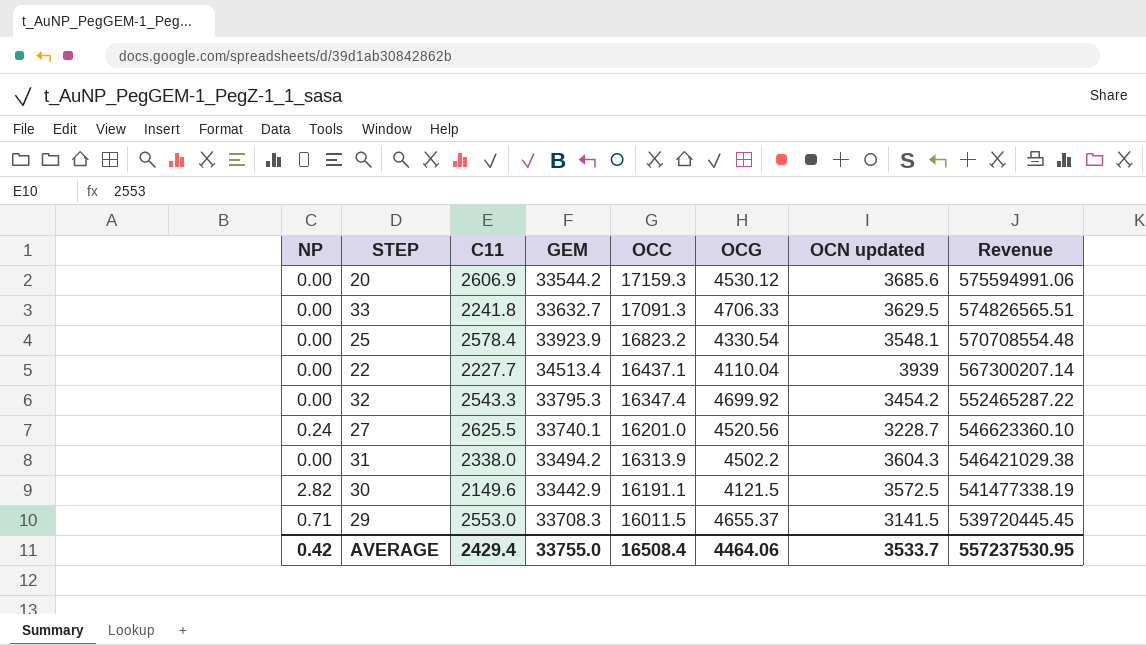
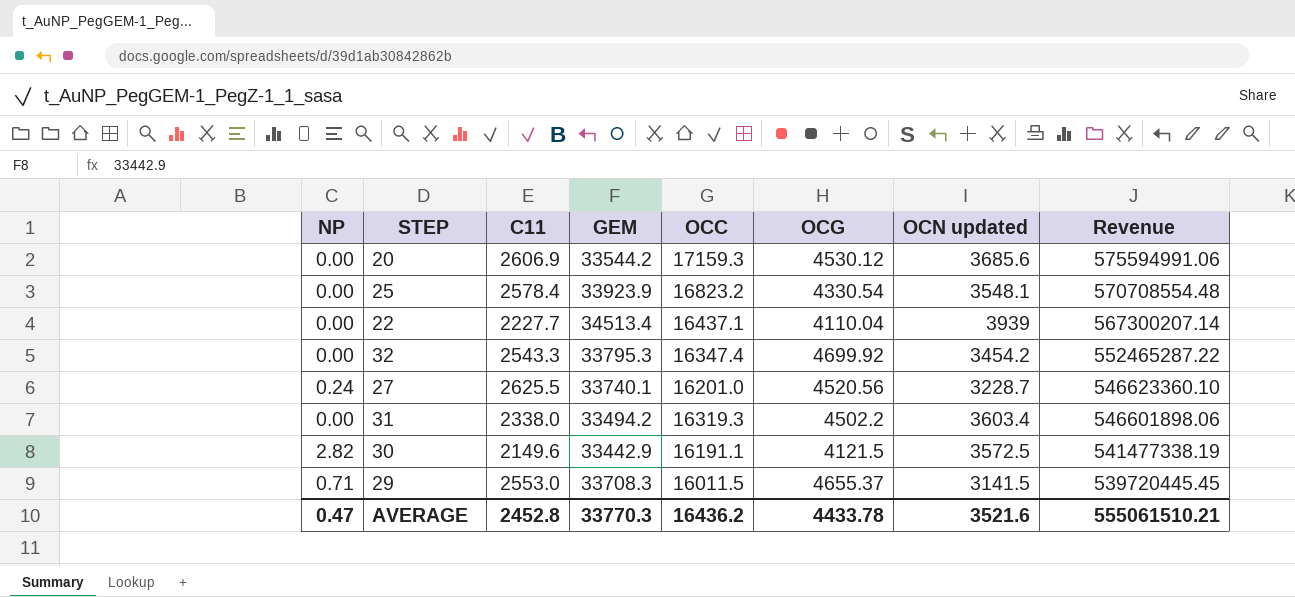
row 33: 0.00 | 2241.8 | 33632.7 | 17091.3 | 4706.33 | 3629.5 | 574826565.51 -> none
31 | OCC: 16313.9 -> 16319.3
31 | OCN updated: 3604.3 -> 3603.4
31 | Revenue: 546421029.38 -> 546601898.06
AVERAGE | NP: 0.42 -> 0.47
AVERAGE | C11: 2429.4 -> 2452.8
AVERAGE | GEM: 33755.0 -> 33770.3
AVERAGE | OCC: 16508.4 -> 16436.2
AVERAGE | OCG: 4464.06 -> 4433.78
AVERAGE | OCN updated: 3533.7 -> 3521.6
AVERAGE | Revenue: 557237530.95 -> 555061510.21

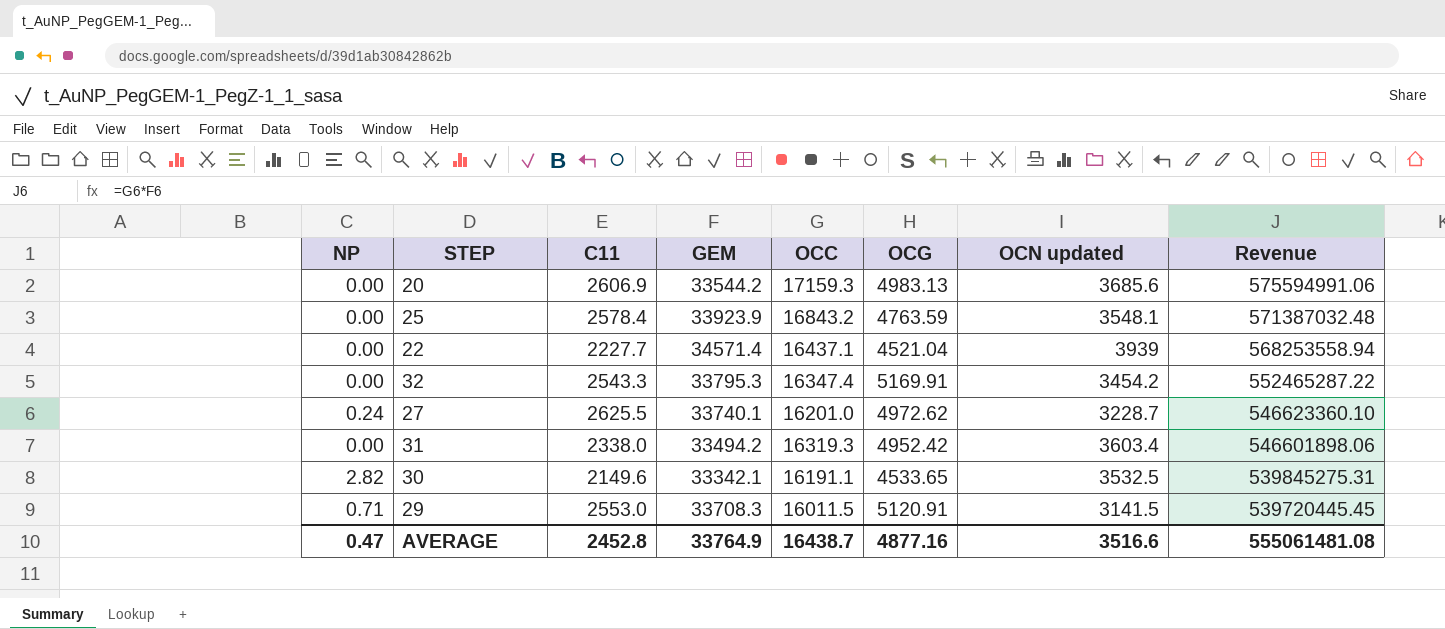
20 | OCG: 4530.12 -> 4983.13
25 | OCC: 16823.2 -> 16843.2
25 | OCG: 4330.54 -> 4763.59
25 | Revenue: 570708554.48 -> 571387032.48
22 | GEM: 34513.4 -> 34571.4
22 | OCG: 4110.04 -> 4521.04
22 | Revenue: 567300207.14 -> 568253558.94
32 | OCG: 4699.92 -> 5169.91
27 | OCG: 4520.56 -> 4972.62
31 | OCG: 4502.2 -> 4952.42
30 | GEM: 33442.9 -> 33342.1
30 | OCG: 4121.5 -> 4533.65
30 | OCN updated: 3572.5 -> 3532.5
30 | Revenue: 541477338.19 -> 539845275.31
29 | OCG: 4655.37 -> 5120.91
AVERAGE | GEM: 33770.3 -> 33764.9
AVERAGE | OCC: 16436.2 -> 16438.7
AVERAGE | OCG: 4433.78 -> 4877.16
AVERAGE | OCN updated: 3521.6 -> 3516.6
AVERAGE | Revenue: 555061510.21 -> 555061481.08

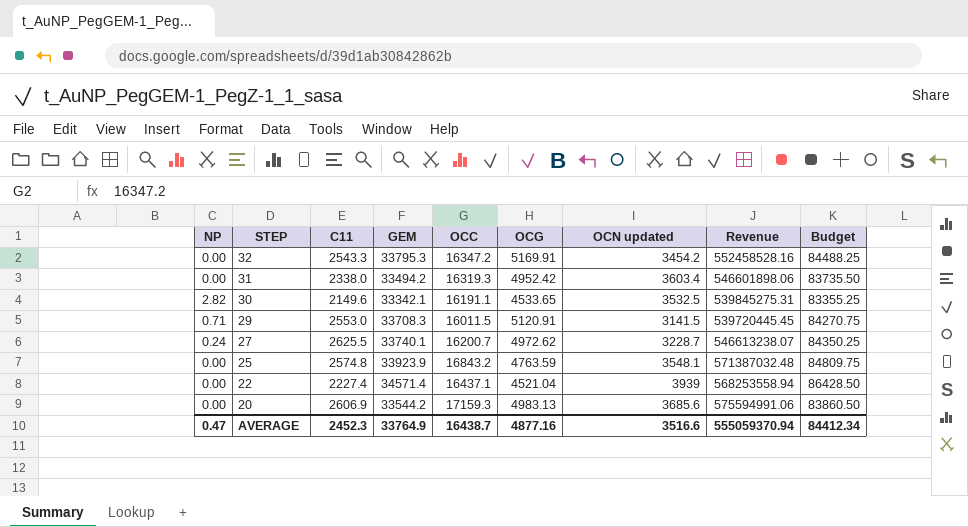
row order: Revenue descending -> STEP descending
column Budget | formula: none -> [GEM] * 2.5
32 | OCC: 16347.4 -> 16347.2
32 | Revenue: 552465287.22 -> 552458528.16
27 | OCC: 16201.0 -> 16200.7
27 | Revenue: 546623360.10 -> 546613238.07
25 | C11: 2578.4 -> 2574.8
22 | C11: 2227.7 -> 2227.4
AVERAGE | C11: 2452.8 -> 2452.3
AVERAGE | Revenue: 555061481.08 -> 555059370.94

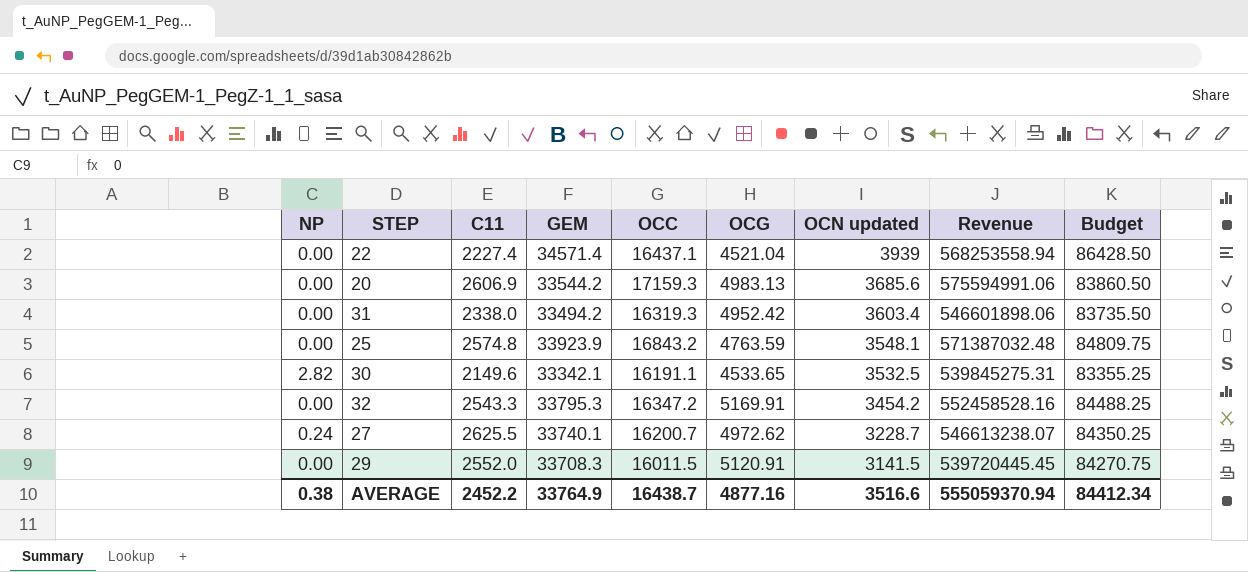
row order: STEP descending -> OCN updated descending
29 | NP: 0.71 -> 0.00
29 | C11: 2553.0 -> 2552.0
AVERAGE | NP: 0.47 -> 0.38
AVERAGE | C11: 2452.3 -> 2452.2

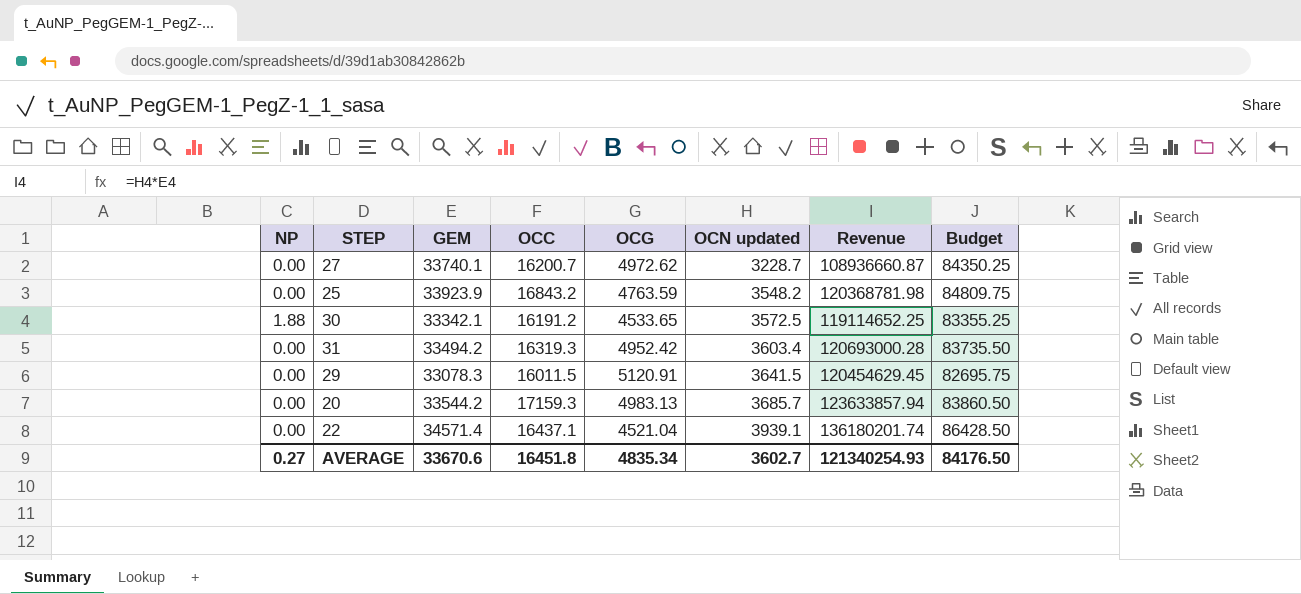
row order: OCN updated descending -> OCN updated ascending
column C11 | position: 3 -> none
column Revenue | formula: [GEM] * [OCC] -> [GEM] * [OCN updated]
row 32: 0.00 | 2543.3 | 33795.3 | 16347.2 | 5169.91 | 3454.2 | 552458528.16 | 84488.25 -> none
27 | NP: 0.24 -> 0.00
25 | OCN updated: 3548.1 -> 3548.2
30 | NP: 2.82 -> 1.88
30 | OCC: 16191.1 -> 16191.2
30 | OCN updated: 3532.5 -> 3572.5
29 | GEM: 33708.3 -> 33078.3
29 | OCN updated: 3141.5 -> 3641.5
29 | Budget: 84270.75 -> 82695.75
20 | OCN updated: 3685.6 -> 3685.7
22 | OCN updated: 3939 -> 3939.1
AVERAGE | NP: 0.38 -> 0.27
AVERAGE | GEM: 33764.9 -> 33670.6
AVERAGE | OCC: 16438.7 -> 16451.8
AVERAGE | OCG: 4877.16 -> 4835.34
AVERAGE | OCN updated: 3516.6 -> 3602.7
AVERAGE | Revenue: 555059370.94 -> 121340254.93
AVERAGE | Budget: 84412.34 -> 84176.50

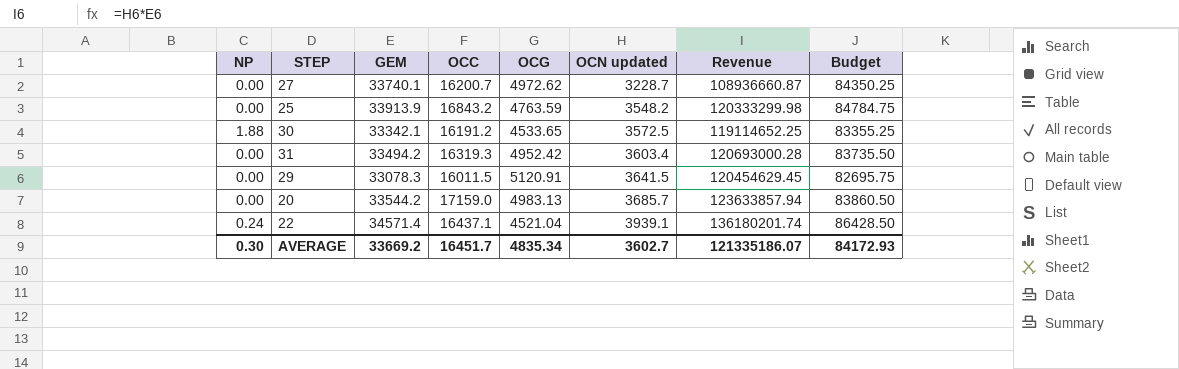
25 | GEM: 33923.9 -> 33913.9
25 | Revenue: 120368781.98 -> 120333299.98
25 | Budget: 84809.75 -> 84784.75
20 | OCC: 17159.3 -> 17159.0
22 | NP: 0.00 -> 0.24
AVERAGE | NP: 0.27 -> 0.30
AVERAGE | GEM: 33670.6 -> 33669.2
AVERAGE | OCC: 16451.8 -> 16451.7
AVERAGE | Revenue: 121340254.93 -> 121335186.07
AVERAGE | Budget: 84176.50 -> 84172.93

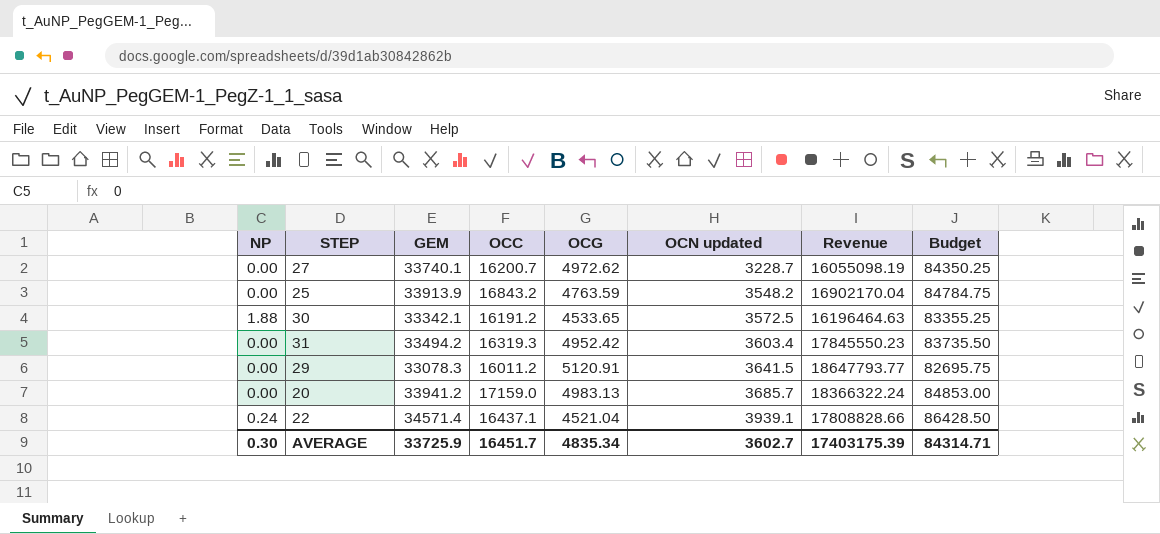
column Revenue | formula: [GEM] * [OCN updated] -> [OCG] * [OCN updated]
29 | OCC: 16011.5 -> 16011.2
20 | GEM: 33544.2 -> 33941.2
20 | Budget: 83860.50 -> 84853.00
AVERAGE | GEM: 33669.2 -> 33725.9
AVERAGE | Revenue: 121335186.07 -> 17403175.39
AVERAGE | Budget: 84172.93 -> 84314.71

